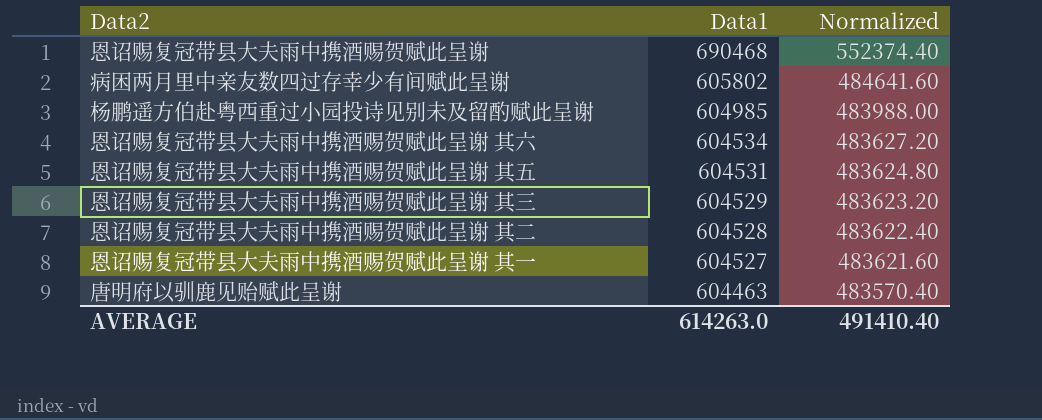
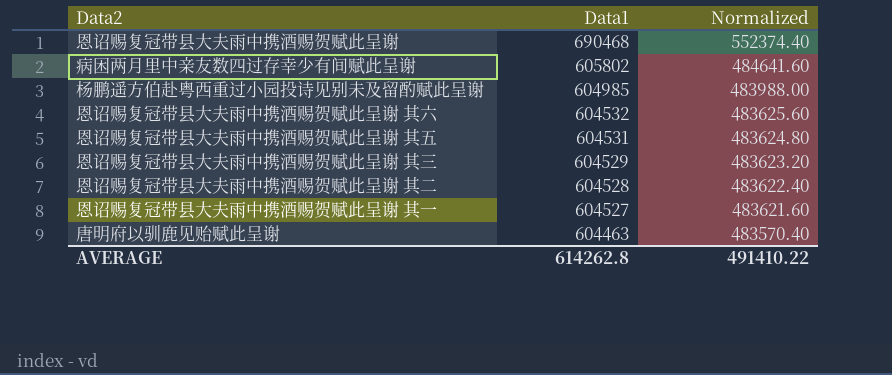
恩诏赐复冠带县大夫雨中携酒赐贺赋此呈谢 其六 | Data1: 604534 -> 604532
恩诏赐复冠带县大夫雨中携酒赐贺赋此呈谢 其六 | Normalized: 483627.20 -> 483625.60
AVERAGE | Data1: 614263.0 -> 614262.8
AVERAGE | Normalized: 491410.40 -> 491410.22

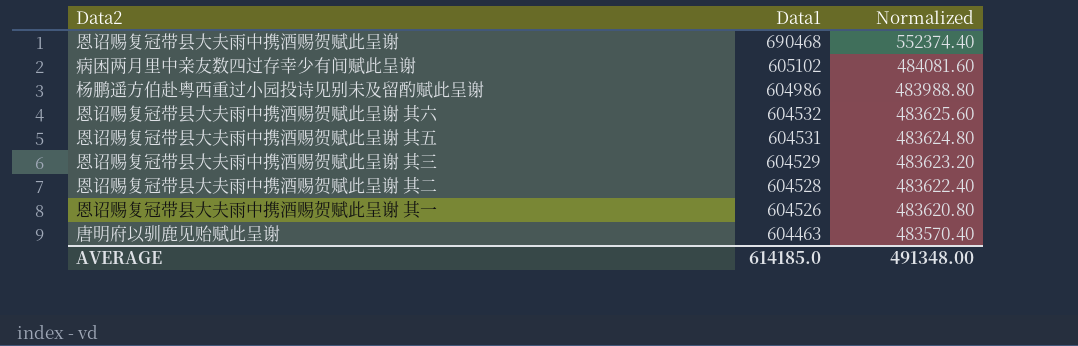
病困两月里中亲友数四过存幸少有间赋此呈谢 | Data1: 605802 -> 605102
病困两月里中亲友数四过存幸少有间赋此呈谢 | Normalized: 484641.60 -> 484081.60
杨鹏遥方伯赴粤西重过小园投诗见别未及留酌赋此呈谢 | Data1: 604985 -> 604986
杨鹏遥方伯赴粤西重过小园投诗见别未及留酌赋此呈谢 | Normalized: 483988.00 -> 483988.80
恩诏赐复冠带县大夫雨中携酒赐贺赋此呈谢 其一 | Data1: 604527 -> 604526
恩诏赐复冠带县大夫雨中携酒赐贺赋此呈谢 其一 | Normalized: 483621.60 -> 483620.80
AVERAGE | Data1: 614262.8 -> 614185.0
AVERAGE | Normalized: 491410.22 -> 491348.00

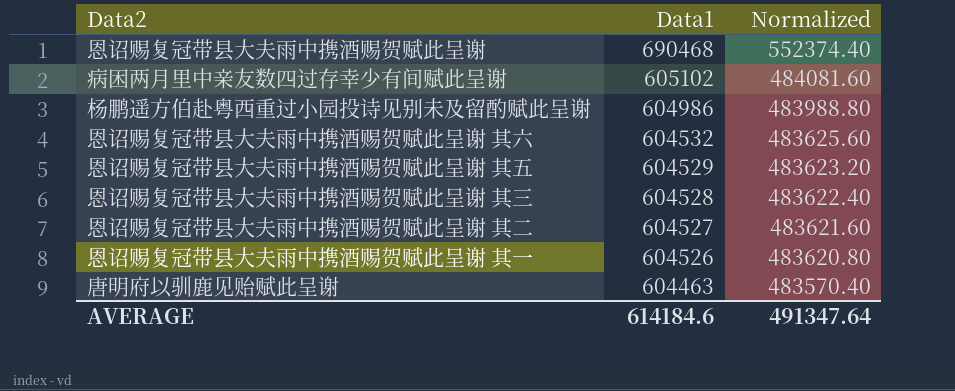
恩诏赐复冠带县大夫雨中携酒赐贺赋此呈谢 其五 | Data1: 604531 -> 604529
恩诏赐复冠带县大夫雨中携酒赐贺赋此呈谢 其五 | Normalized: 483624.80 -> 483623.20
恩诏赐复冠带县大夫雨中携酒赐贺赋此呈谢 其三 | Data1: 604529 -> 604528
恩诏赐复冠带县大夫雨中携酒赐贺赋此呈谢 其三 | Normalized: 483623.20 -> 483622.40
恩诏赐复冠带县大夫雨中携酒赐贺赋此呈谢 其二 | Data1: 604528 -> 604527
恩诏赐复冠带县大夫雨中携酒赐贺赋此呈谢 其二 | Normalized: 483622.40 -> 483621.60
AVERAGE | Data1: 614185.0 -> 614184.6
AVERAGE | Normalized: 491348.00 -> 491347.64

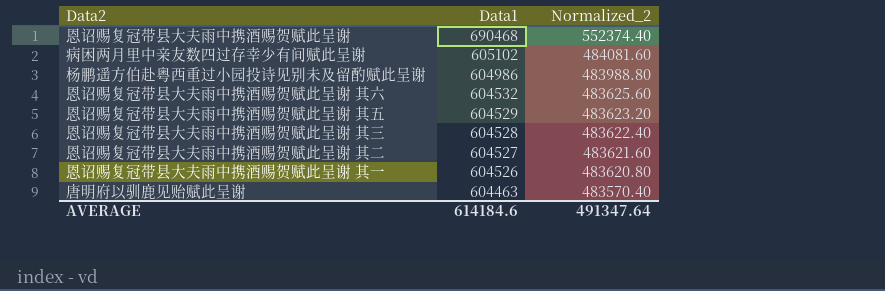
column name: Normalized -> Normalized_2

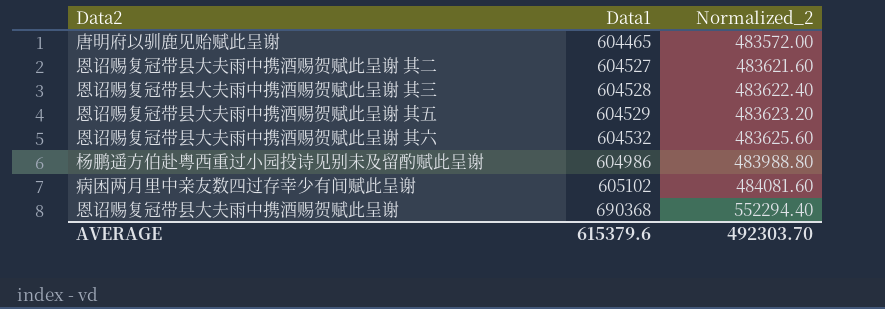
row order: Data1 descending -> Data1 ascending
row 恩诏赐复冠带县大夫雨中携酒赐贺赋此呈谢 其一: 604526 | 483620.80 -> none
唐明府以驯鹿见贻赋此呈谢 | Data1: 604463 -> 604465
唐明府以驯鹿见贻赋此呈谢 | Normalized_2: 483570.40 -> 483572.00
恩诏赐复冠带县大夫雨中携酒赐贺赋此呈谢 | Data1: 690468 -> 690368
恩诏赐复冠带县大夫雨中携酒赐贺赋此呈谢 | Normalized_2: 552374.40 -> 552294.40
AVERAGE | Data1: 614184.6 -> 615379.6
AVERAGE | Normalized_2: 491347.64 -> 492303.70

